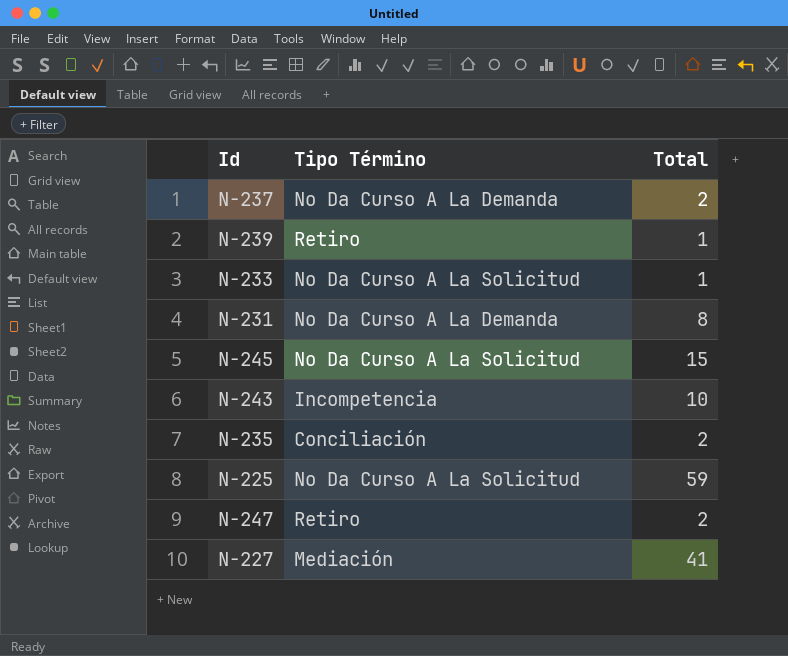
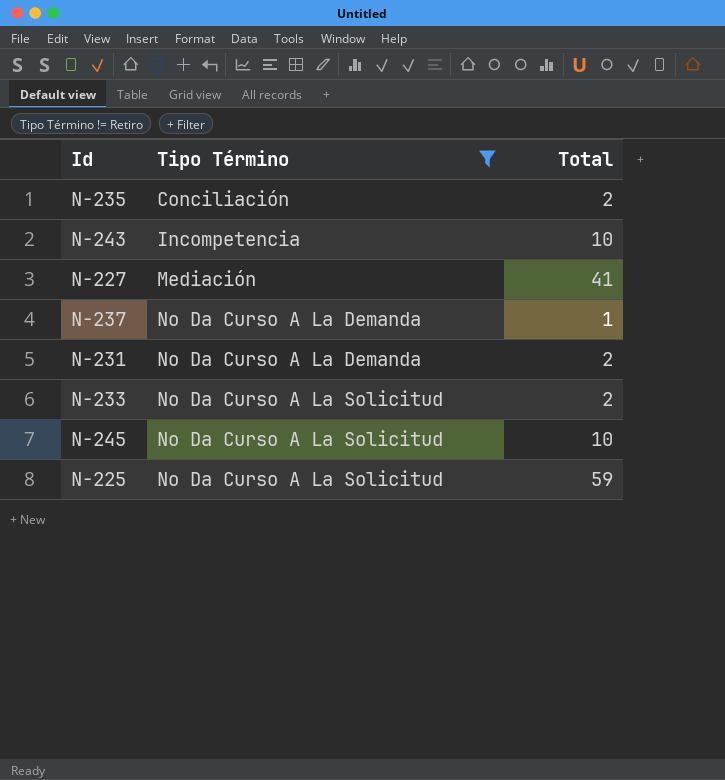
filter: none -> Tipo Término != Retiro
row order: none -> Tipo Término ascending
N-237 | Total: 2 -> 1
N-231 | Total: 8 -> 2
N-233 | Total: 1 -> 2
N-245 | Total: 15 -> 10

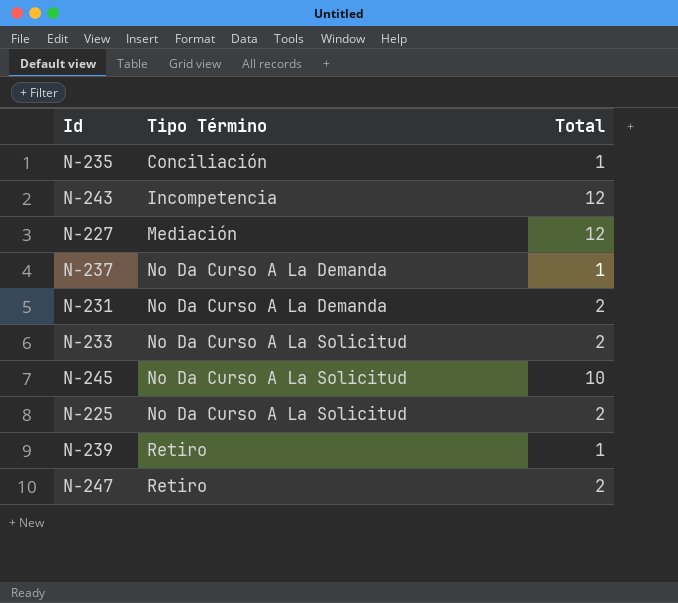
filter: Tipo Término != Retiro -> none
N-235 | Total: 2 -> 1
N-243 | Total: 10 -> 12
N-227 | Total: 41 -> 12
N-225 | Total: 59 -> 2

